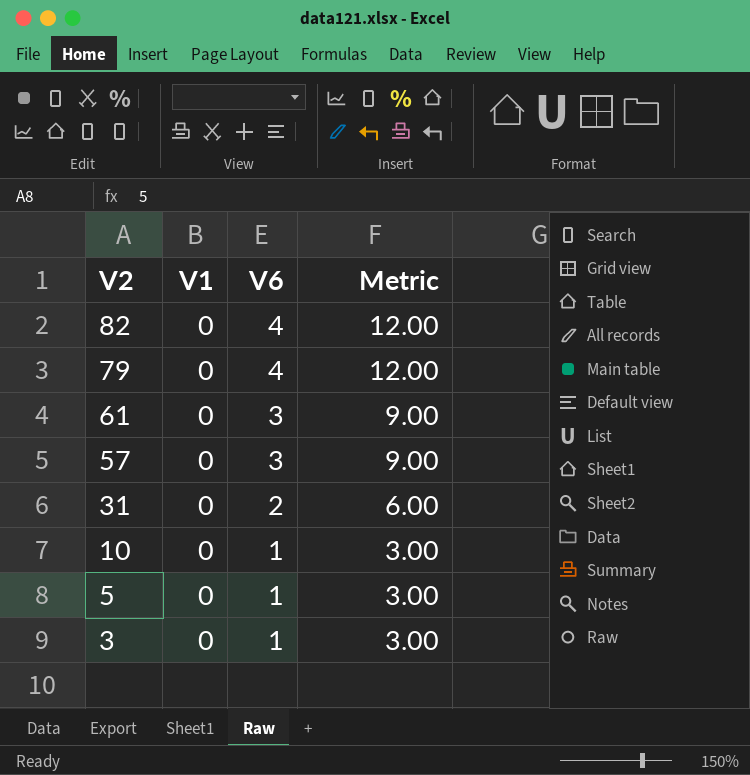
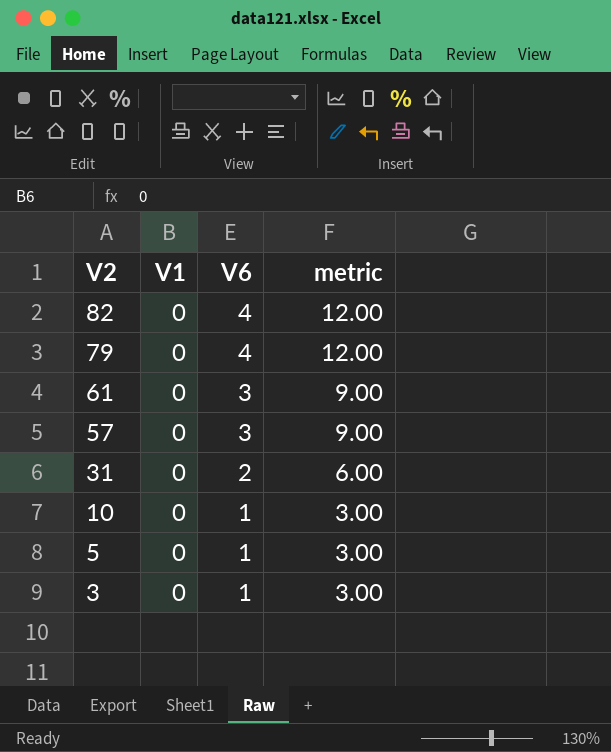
column name: Metric -> metric

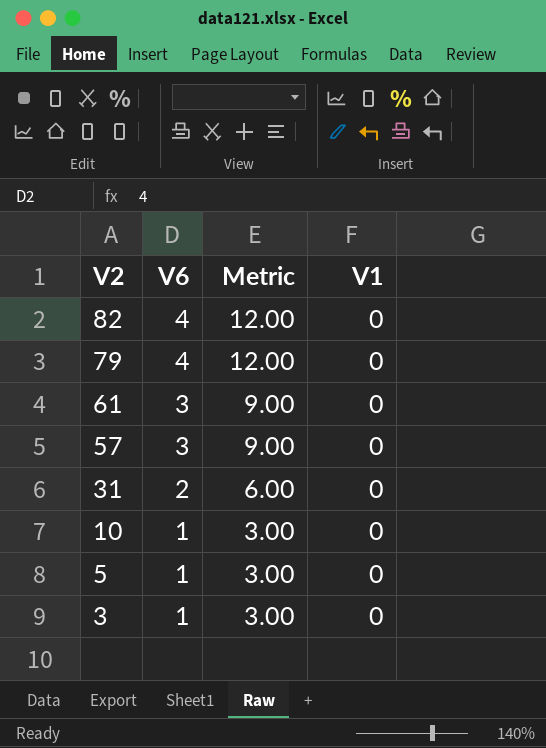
column name: metric -> Metric
column V1 | position: 2 -> 4

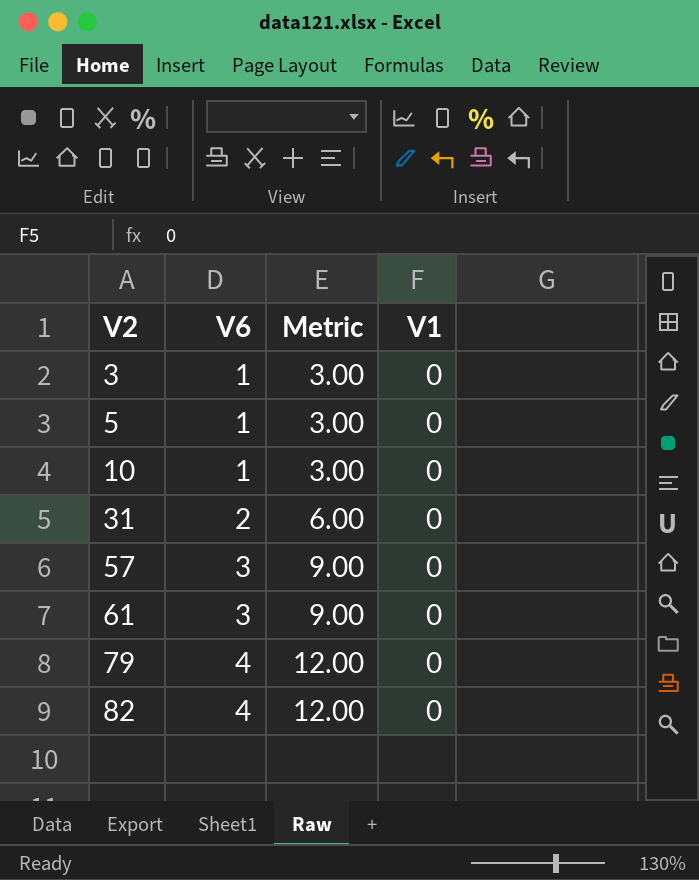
row order: V2 descending -> V2 ascending

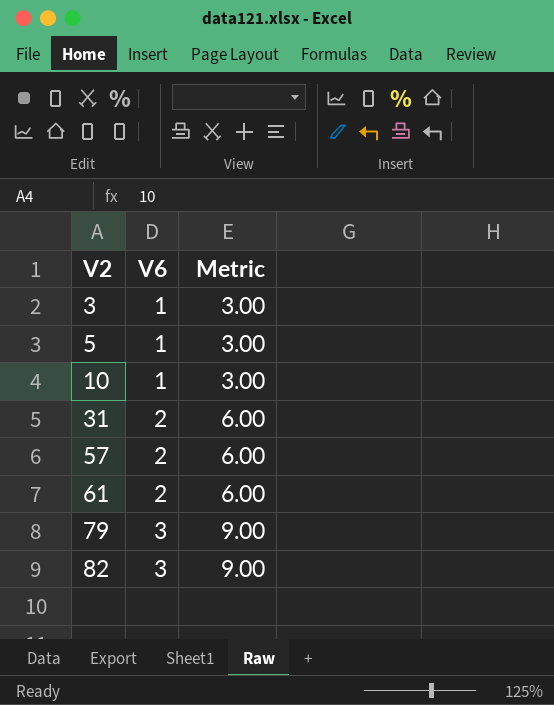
column V1 | position: 4 -> none
57 | V6: 3 -> 2
57 | Metric: 9.00 -> 6.00
61 | V6: 3 -> 2
61 | Metric: 9.00 -> 6.00
79 | V6: 4 -> 3
79 | Metric: 12.00 -> 9.00
82 | V6: 4 -> 3
82 | Metric: 12.00 -> 9.00

